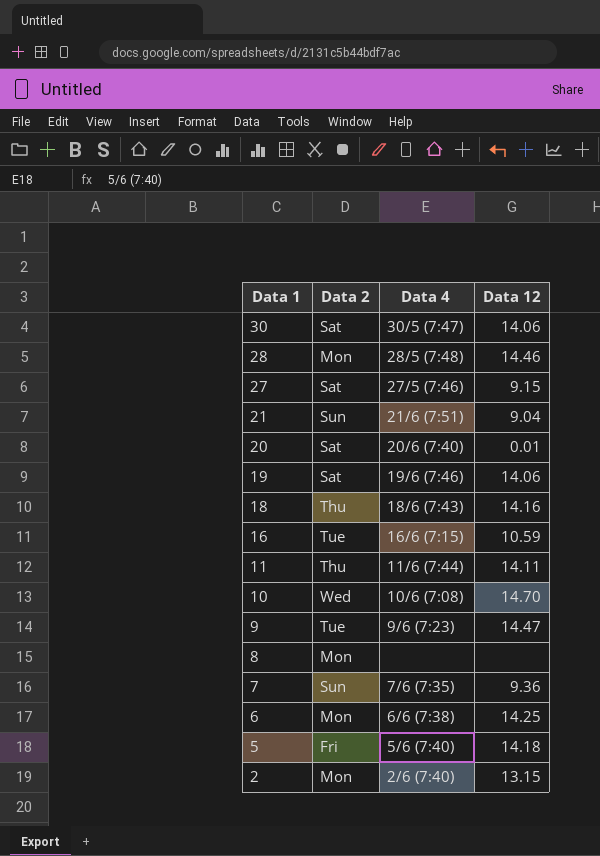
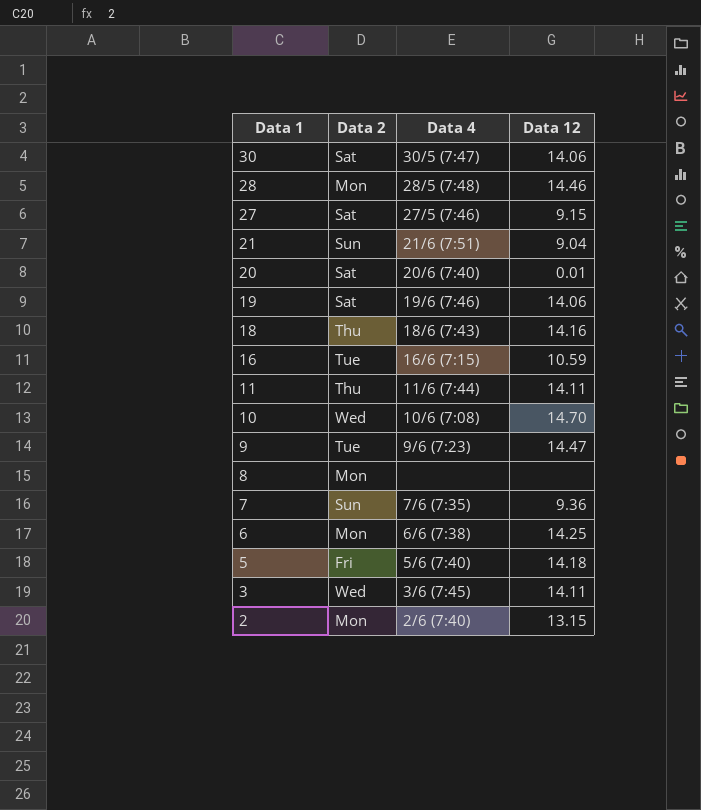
row 3: none -> Wed | 3/6 (7:45) | 14.11

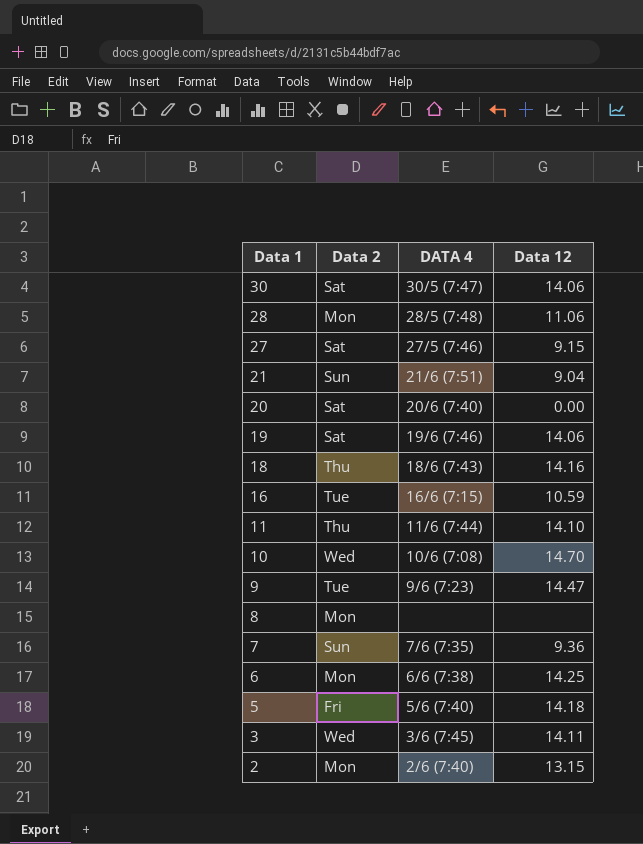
column name: Data 4 -> DATA 4
28 | Data 12: 14.46 -> 11.06
20 | Data 12: 0.01 -> 0.00
11 | Data 12: 14.11 -> 14.10

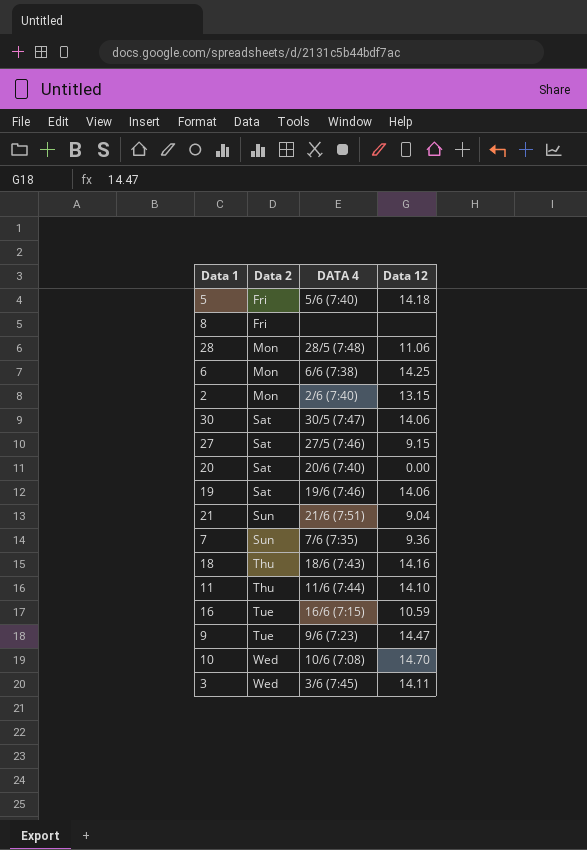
row order: Data 1 descending -> Data 2 ascending
8 | Data 2: Mon -> Fri

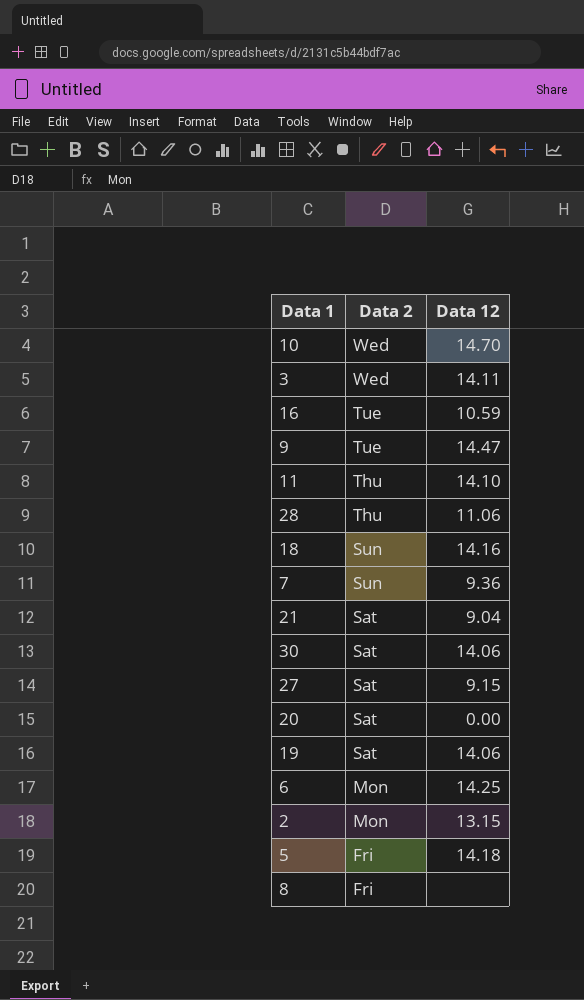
row order: Data 2 ascending -> Data 2 descending
column DATA 4 | position: 3 -> none
28 | Data 2: Mon -> Thu
18 | Data 2: Thu -> Sun
21 | Data 2: Sun -> Sat

